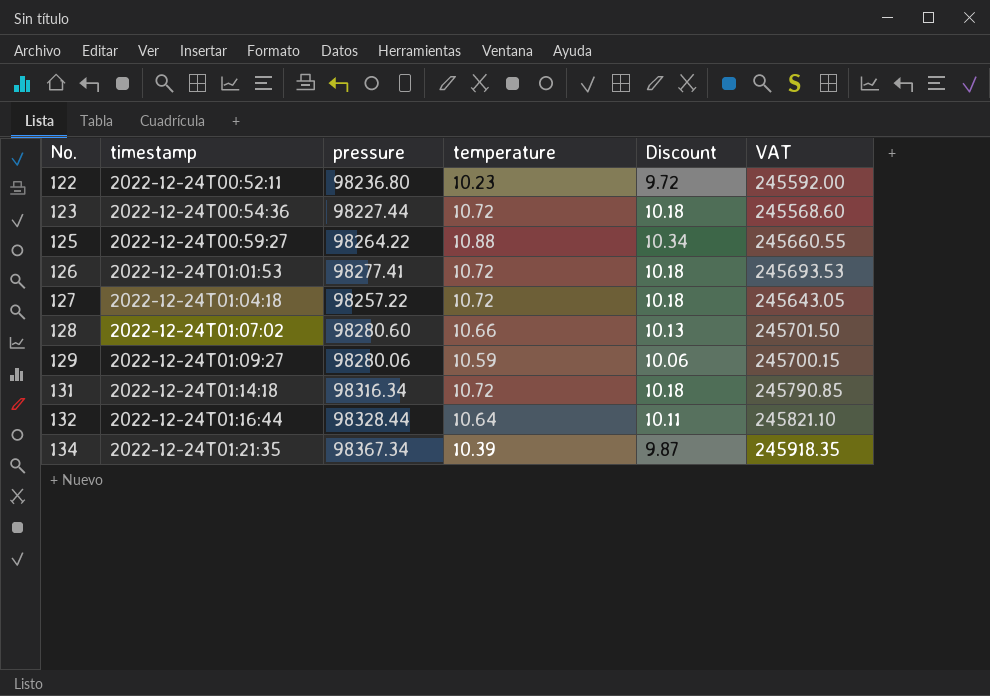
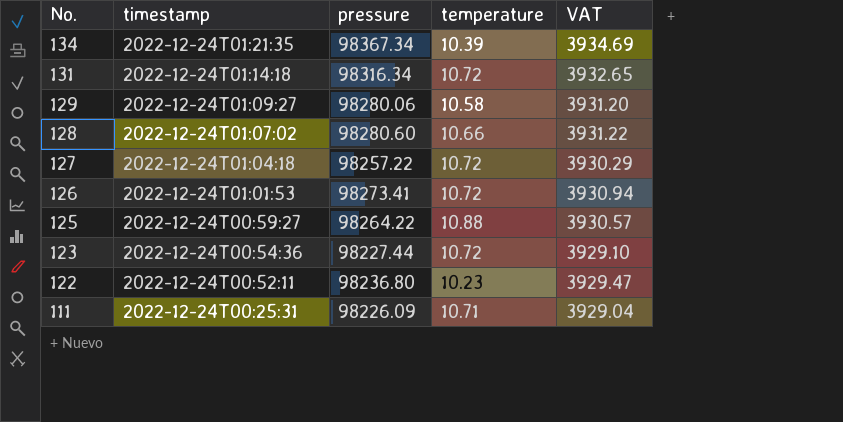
row order: No. ascending -> No. descending
column Discount | formula: [temperature] * 0.95 -> none
column VAT | formula: [pressure] * 2.5 -> [pressure] * 0.04
row 132: 2022-12-24T01:16:44 | 98328.44 | 10.64 | 10.11 | 245821.10 -> none
129 | temperature: 10.59 -> 10.58
126 | pressure: 98277.41 -> 98273.41
row 111: none -> 2022-12-24T00:25:31 | 98226.09 | 10.71 | 3929.04

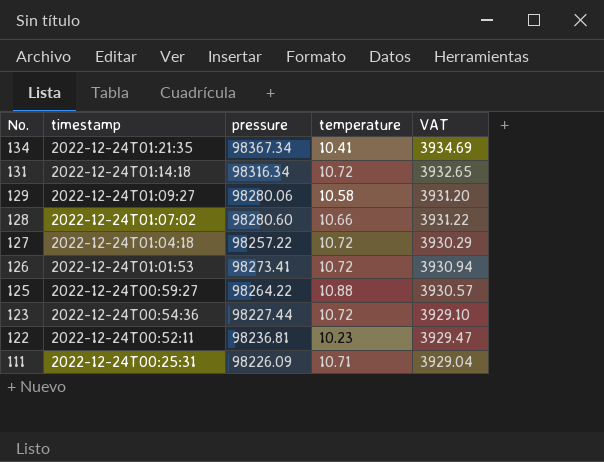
134 | temperature: 10.39 -> 10.41
122 | pressure: 98236.80 -> 98236.81

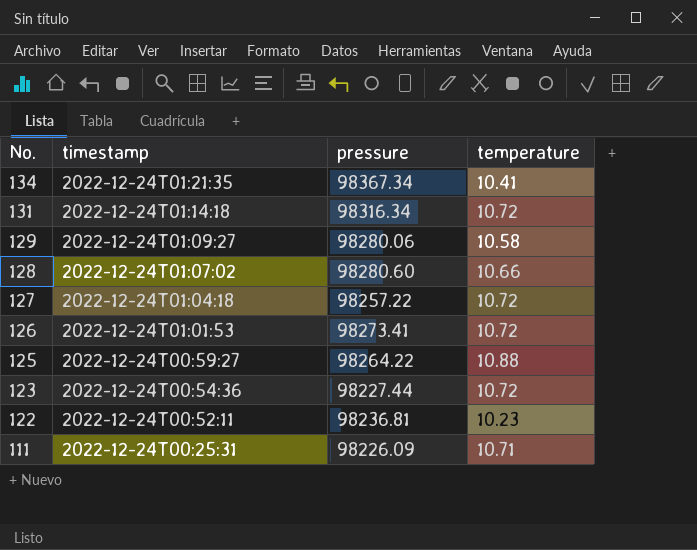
column VAT | formula: [pressure] * 0.04 -> none

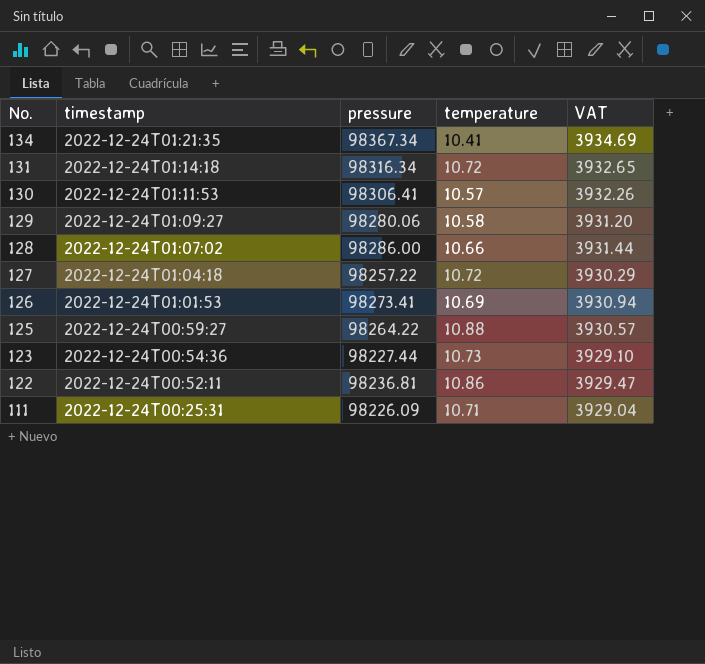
column VAT | formula: none -> [pressure] * 0.04
row 130: none -> 2022-12-24T01:11:53 | 98306.41 | 10.57 | 3932.26
128 | pressure: 98280.60 -> 98286.00
126 | temperature: 10.72 -> 10.69
123 | temperature: 10.72 -> 10.73
122 | temperature: 10.23 -> 10.86

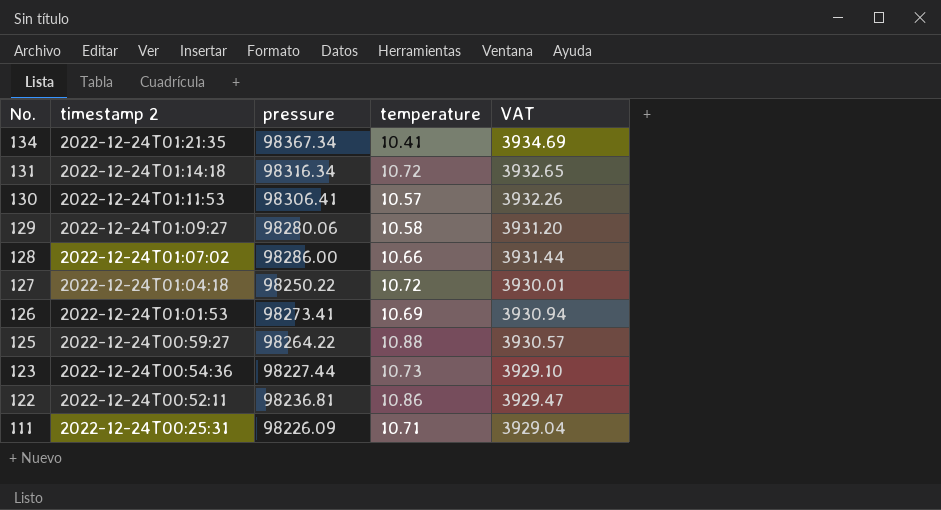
column name: timestamp -> timestamp 2
127 | pressure: 98257.22 -> 98250.22
127 | VAT: 3930.29 -> 3930.01

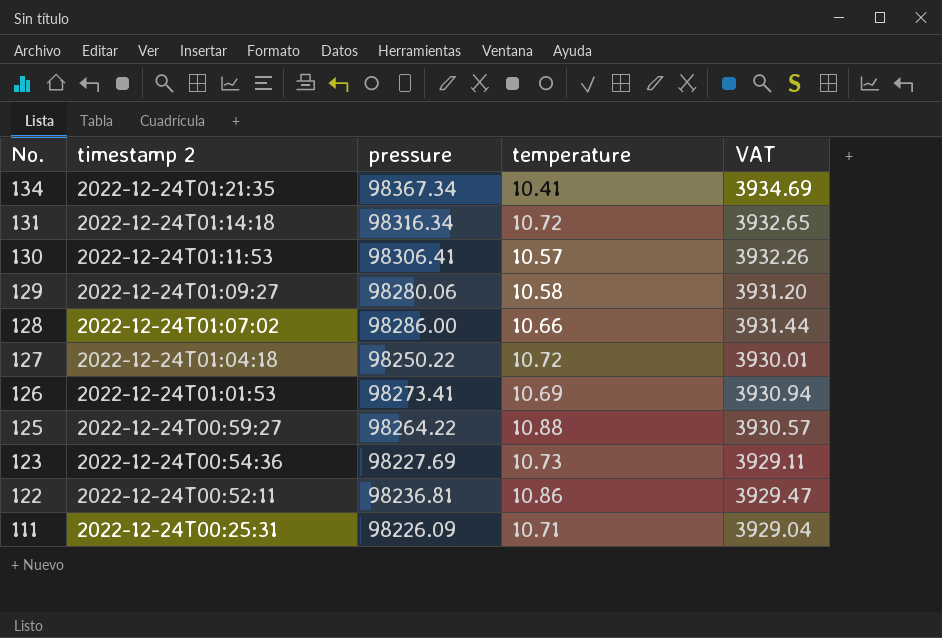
123 | pressure: 98227.44 -> 98227.69
123 | VAT: 3929.10 -> 3929.11

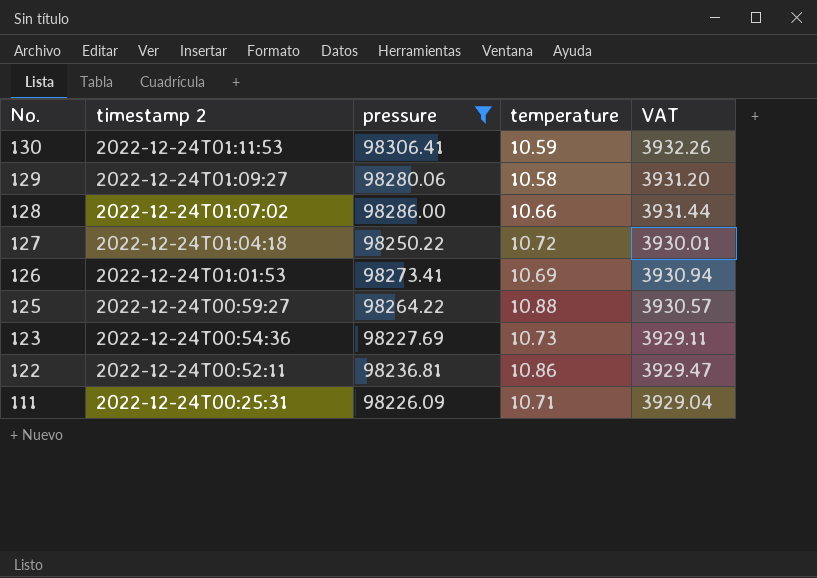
filter: none -> pressure <= 98306.41
130 | temperature: 10.57 -> 10.59

